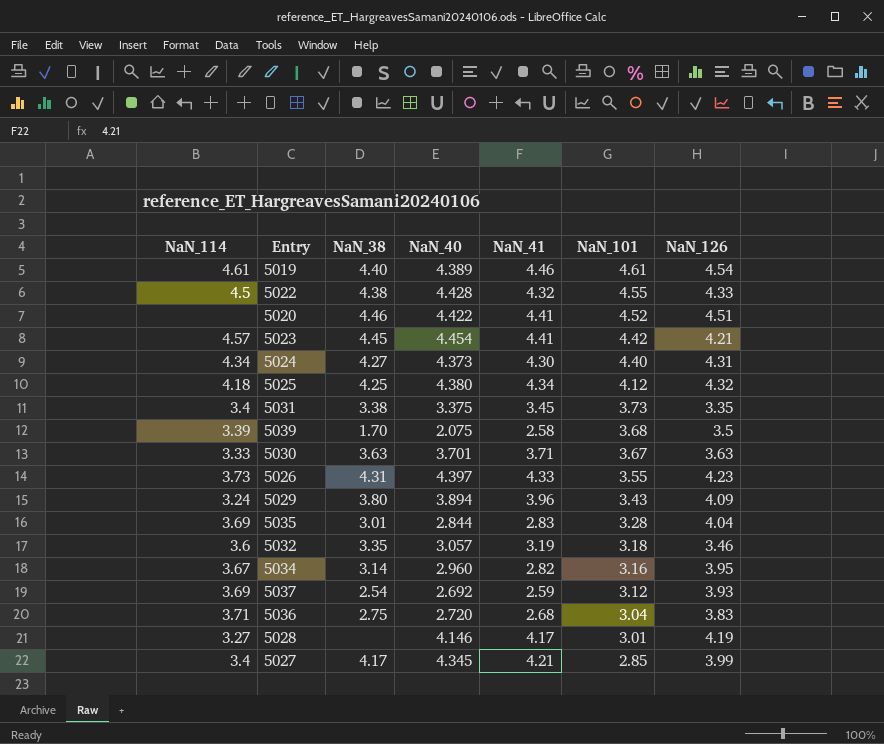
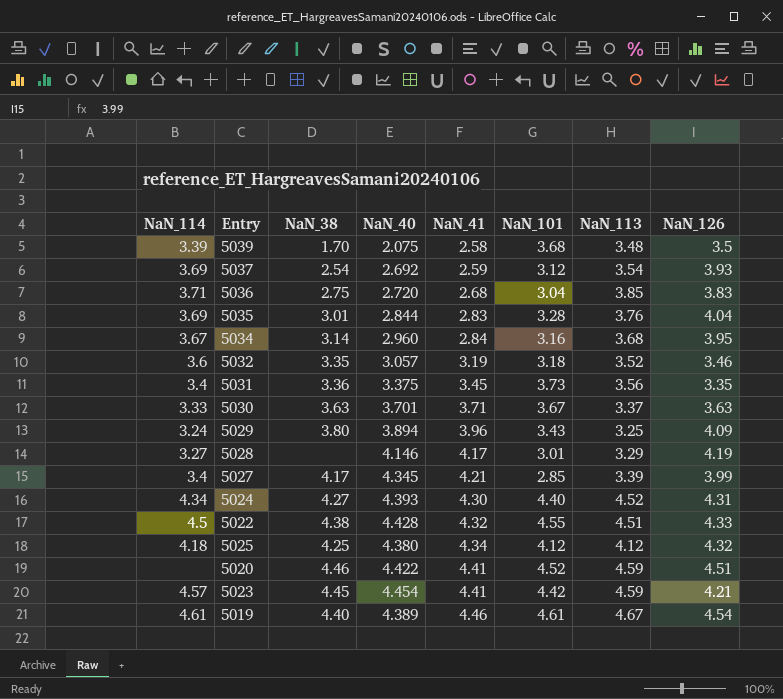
row order: NaN_101 descending -> NaN_41 ascending
column NaN_113 | position: none -> 7
row 5026: 3.73 | 4.31 | 4.397 | 4.33 | 3.55 | 4.23 -> none
5034 | NaN_41: 2.82 -> 2.84
5031 | NaN_38: 3.38 -> 3.36
5024 | NaN_40: 4.373 -> 4.393

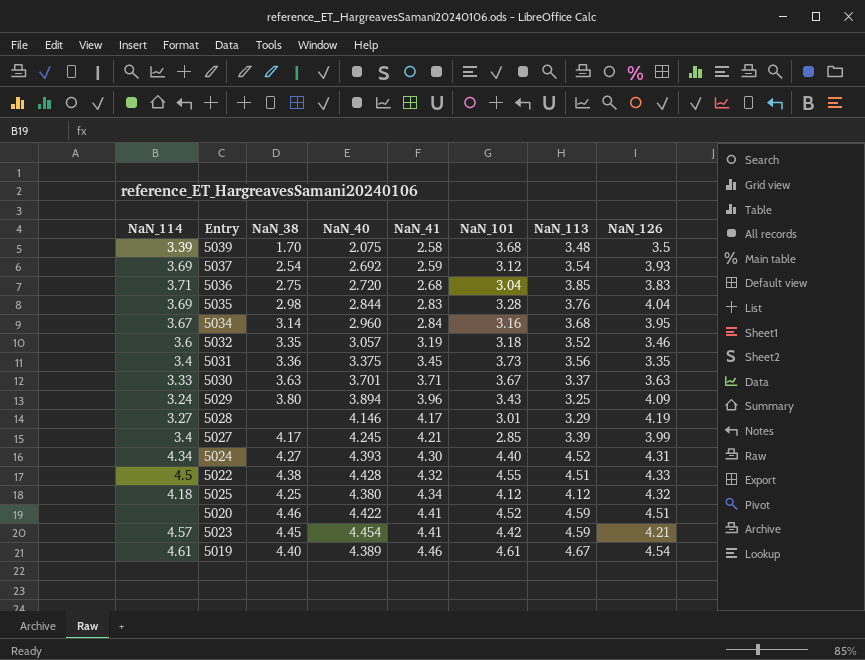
5035 | NaN_38: 3.01 -> 2.98
5027 | NaN_40: 4.345 -> 4.245

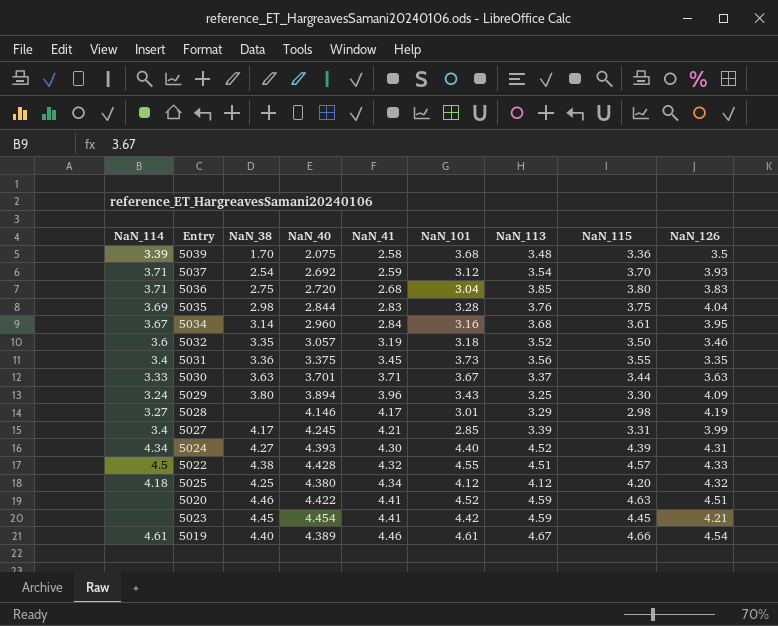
column NaN_115 | position: none -> 8
5037 | NaN_114: 3.69 -> 3.71
5023 | NaN_114: 4.57 -> none

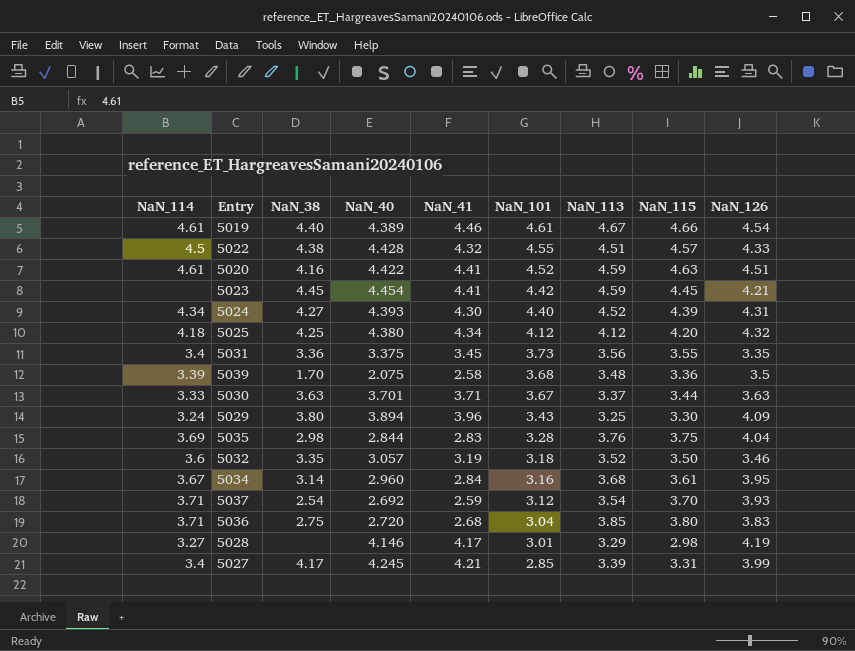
row order: NaN_41 ascending -> NaN_101 descending
5020 | NaN_114: none -> 4.61
5020 | NaN_38: 4.46 -> 4.16

